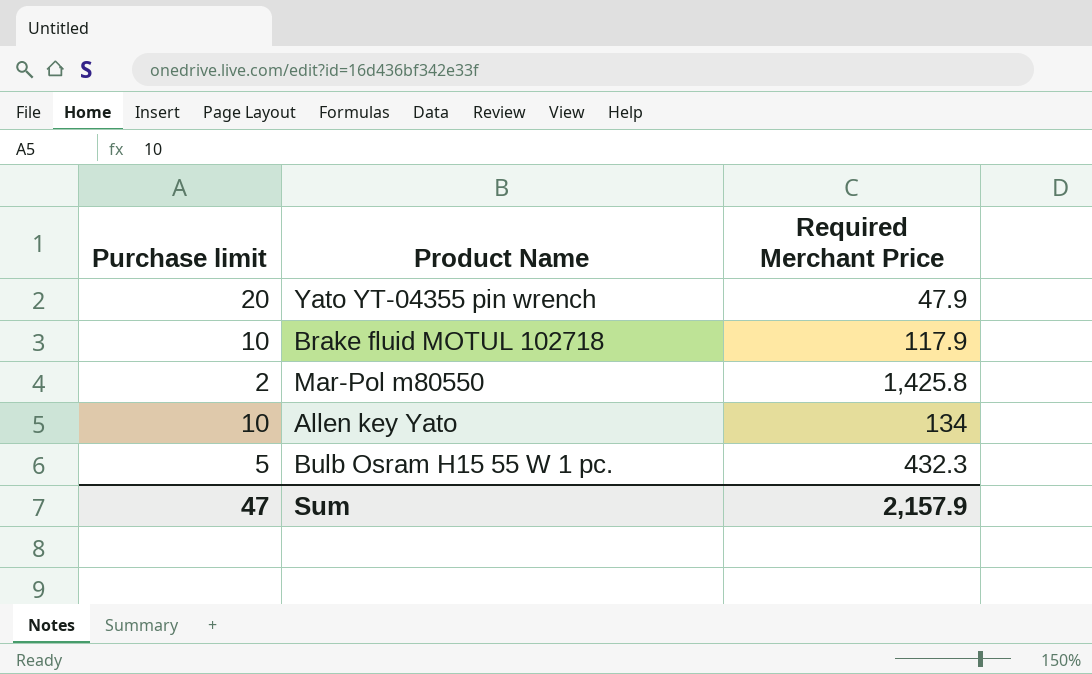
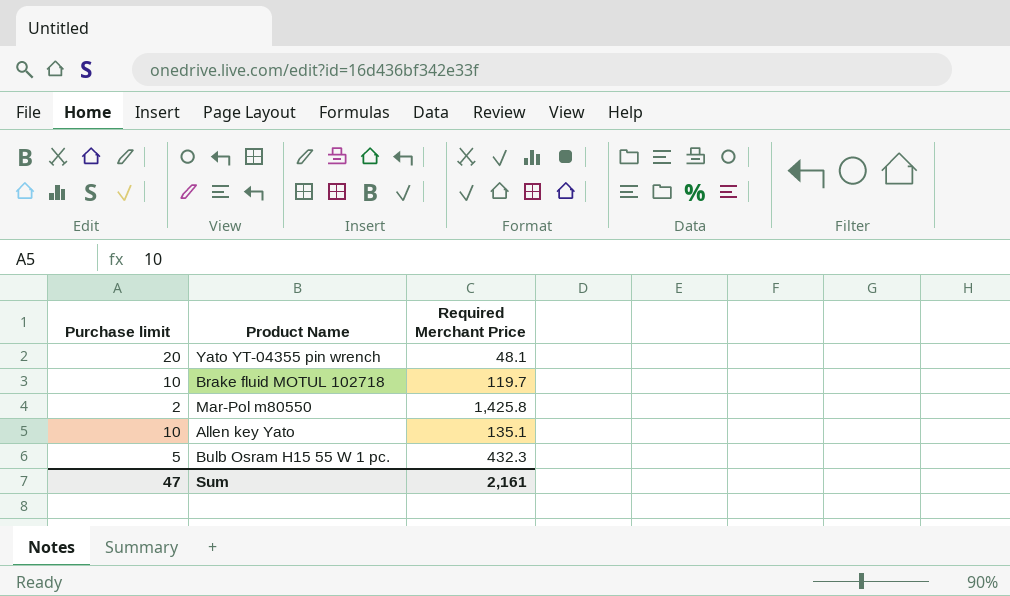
Yato YT-04355 pin wrench | Required Merchant Price: 47.9 -> 48.1
Brake fluid MOTUL 102718 | Required Merchant Price: 117.9 -> 119.7
Allen key Yato | Required Merchant Price: 134 -> 135.1
Sum | Required Merchant Price: 2,157.9 -> 2,161

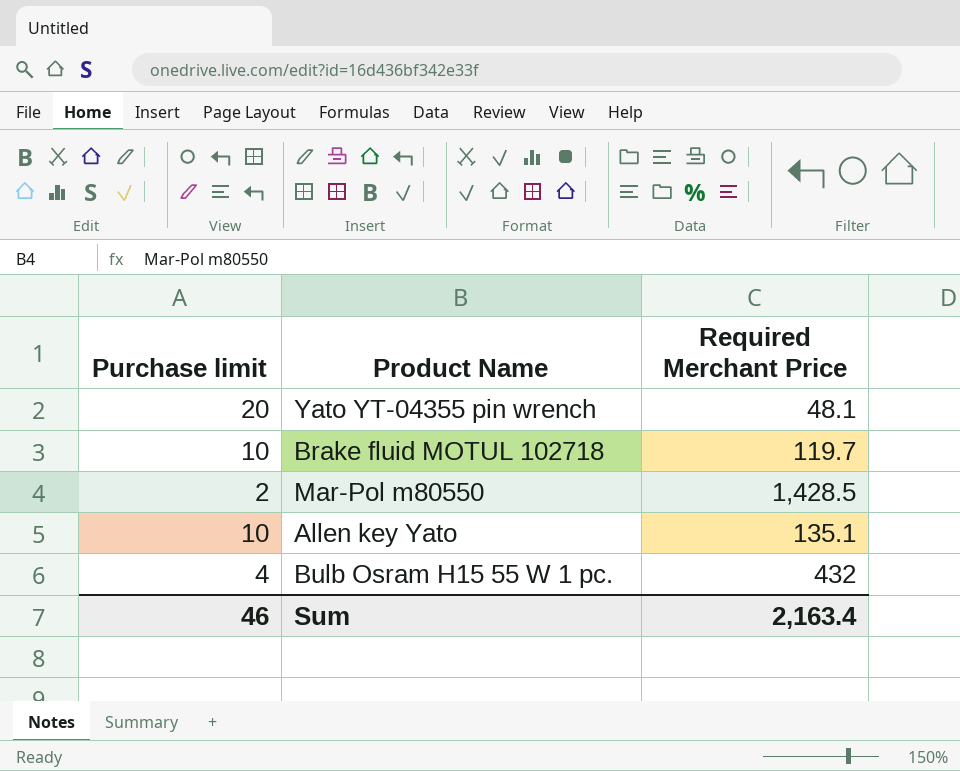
Mar-Pol m80550 | Required Merchant Price: 1,425.8 -> 1,428.5
Bulb Osram H15 55 W 1 pc. | Purchase limit: 5 -> 4
Bulb Osram H15 55 W 1 pc. | Required Merchant Price: 432.3 -> 432
Sum | Purchase limit: 47 -> 46
Sum | Required Merchant Price: 2,161 -> 2,163.4

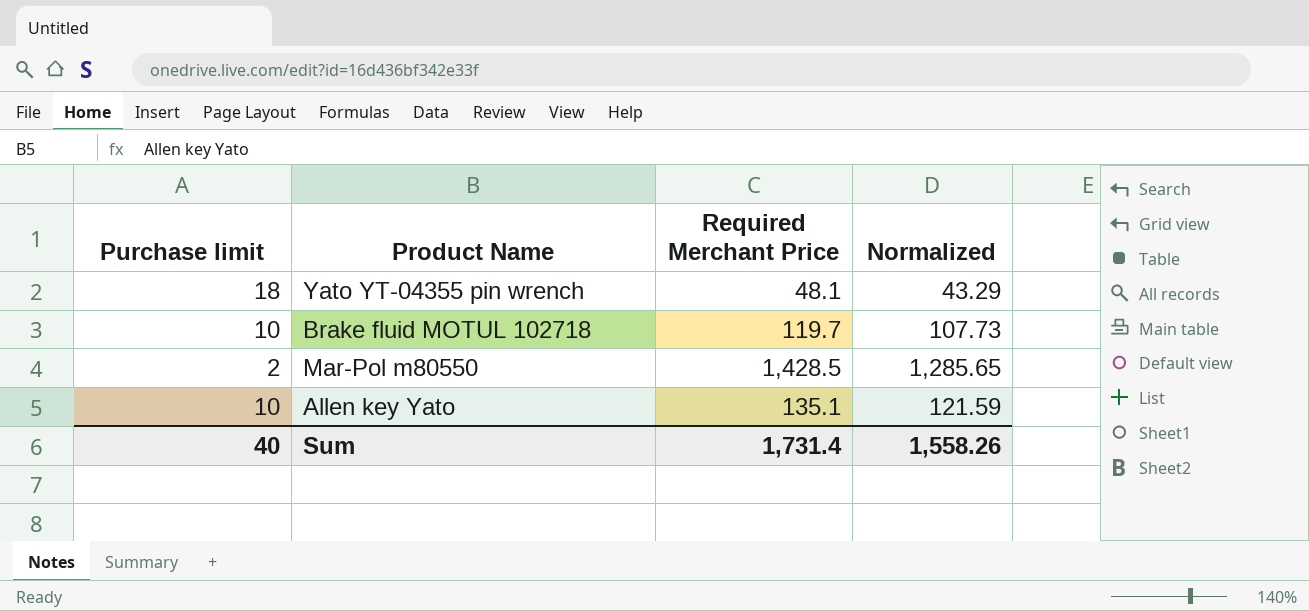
column Normalized | formula: none -> [Required Merchant Price] * 0.9
row Bulb Osram H15 55 W 1 pc.: 4 | 432 -> none
Yato YT-04355 pin wrench | Purchase limit: 20 -> 18
Sum | Purchase limit: 46 -> 40
Sum | Required Merchant Price: 2,163.4 -> 1,731.4

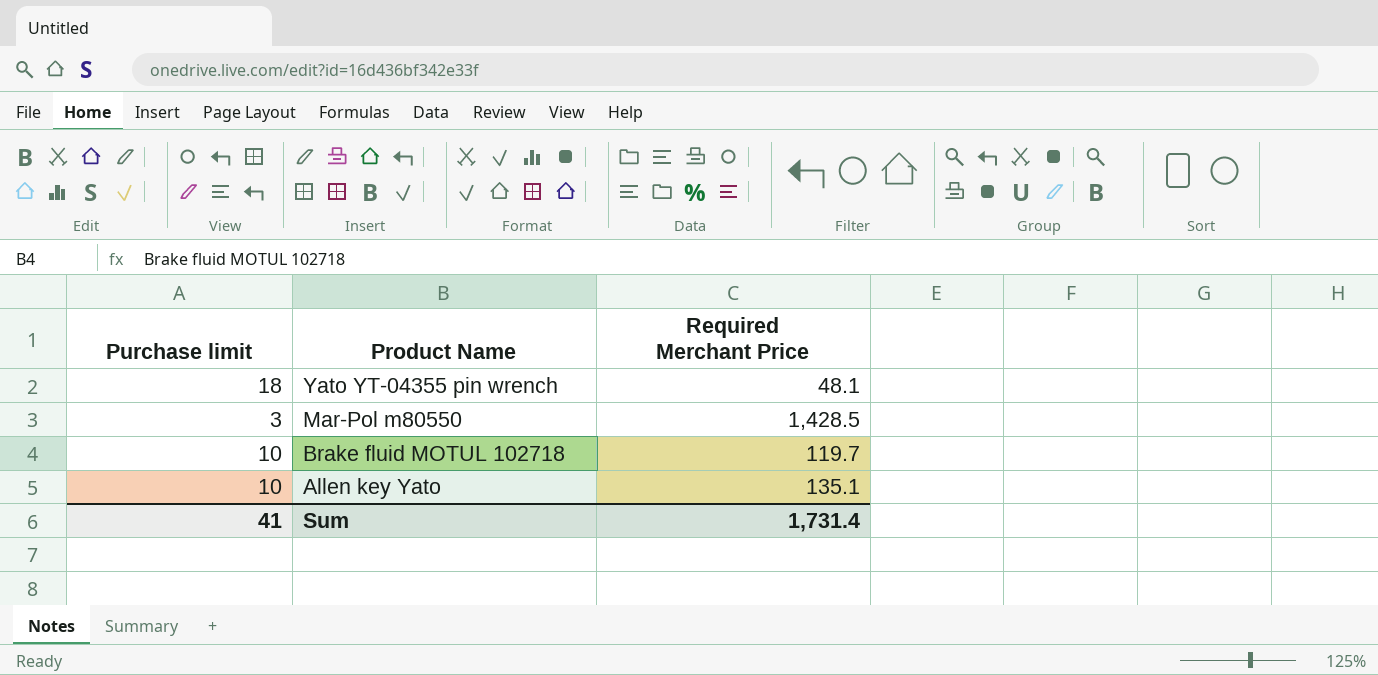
row order: none -> Product Name descending
column Normalized | formula: [Required Merchant Price] * 0.9 -> none
Mar-Pol m80550 | Purchase limit: 2 -> 3
Sum | Purchase limit: 40 -> 41

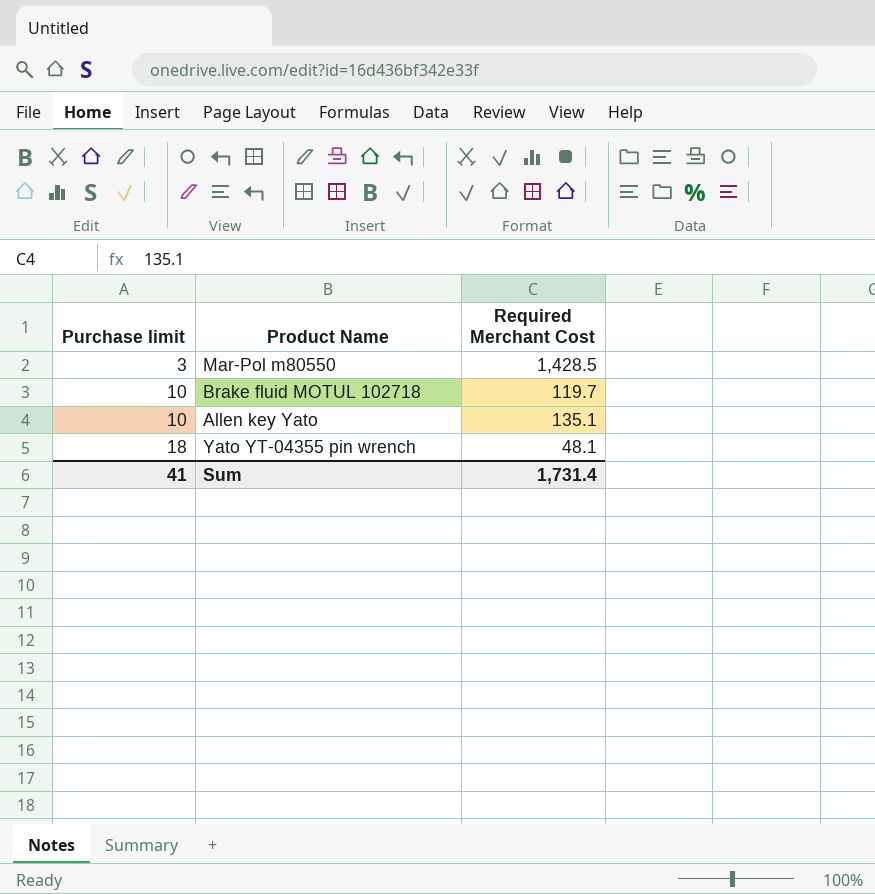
row order: Product Name descending -> Purchase limit ascending
column name: Required Merchant Price -> Required Merchant Cost

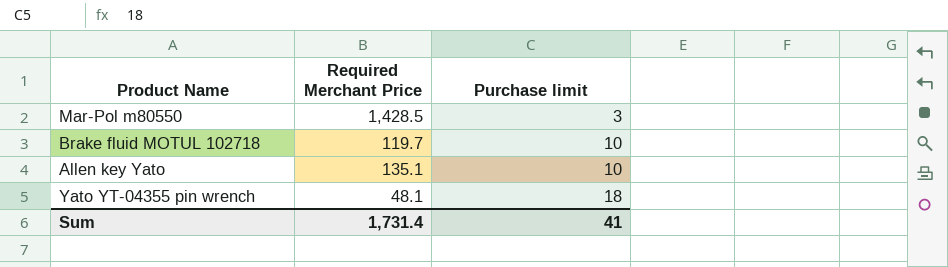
column name: Required Merchant Cost -> Required Merchant Price
column Purchase limit | position: 1 -> 3

